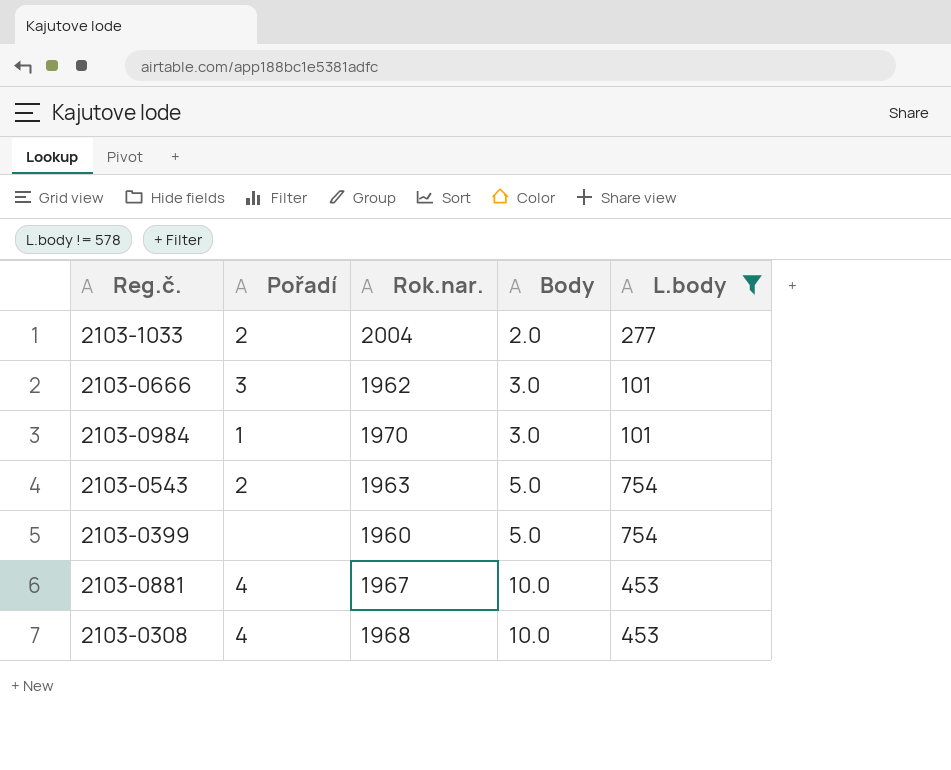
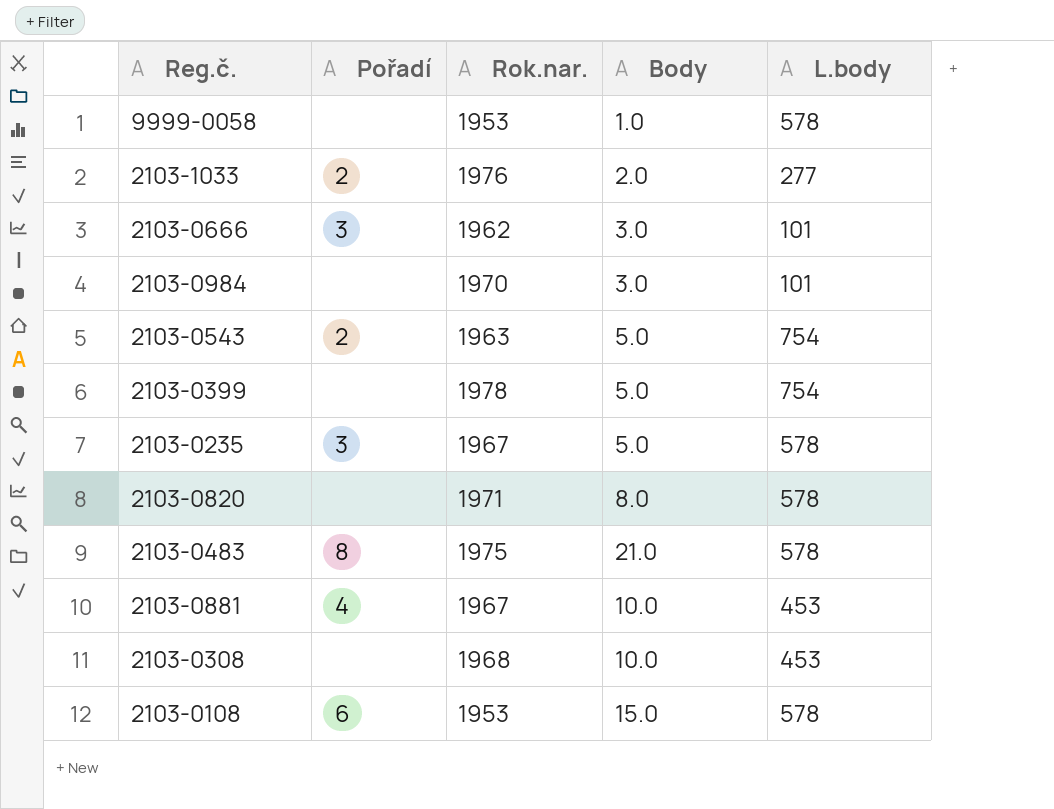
filter: L.body != 578 -> none
2103-1033 | Rok.nar.: 2004 -> 1976
2103-0984 | Pořadí: 1 -> none
2103-0399 | Rok.nar.: 1960 -> 1978
2103-0308 | Pořadí: 4 -> none

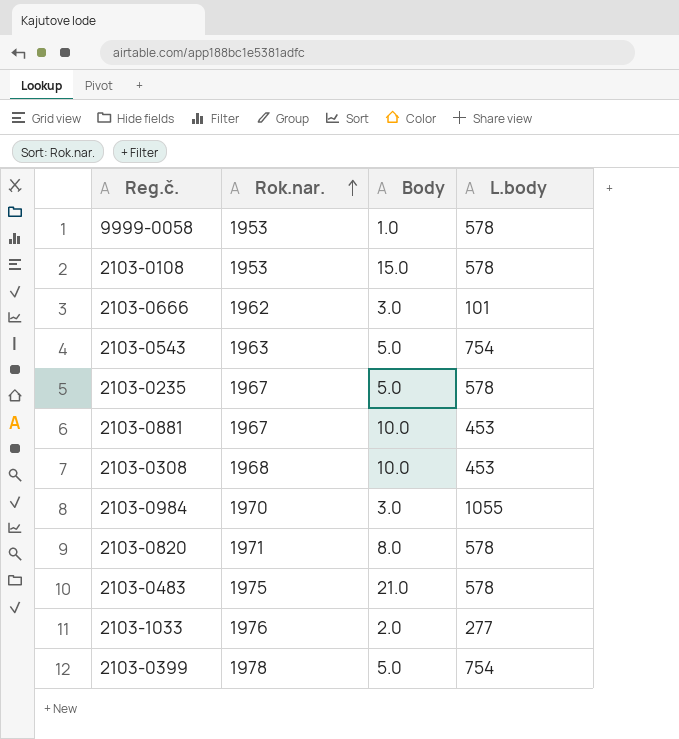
row order: none -> Rok.nar. ascending
column Pořadí | position: 2 -> none
2103-0984 | L.body: 101 -> 1055

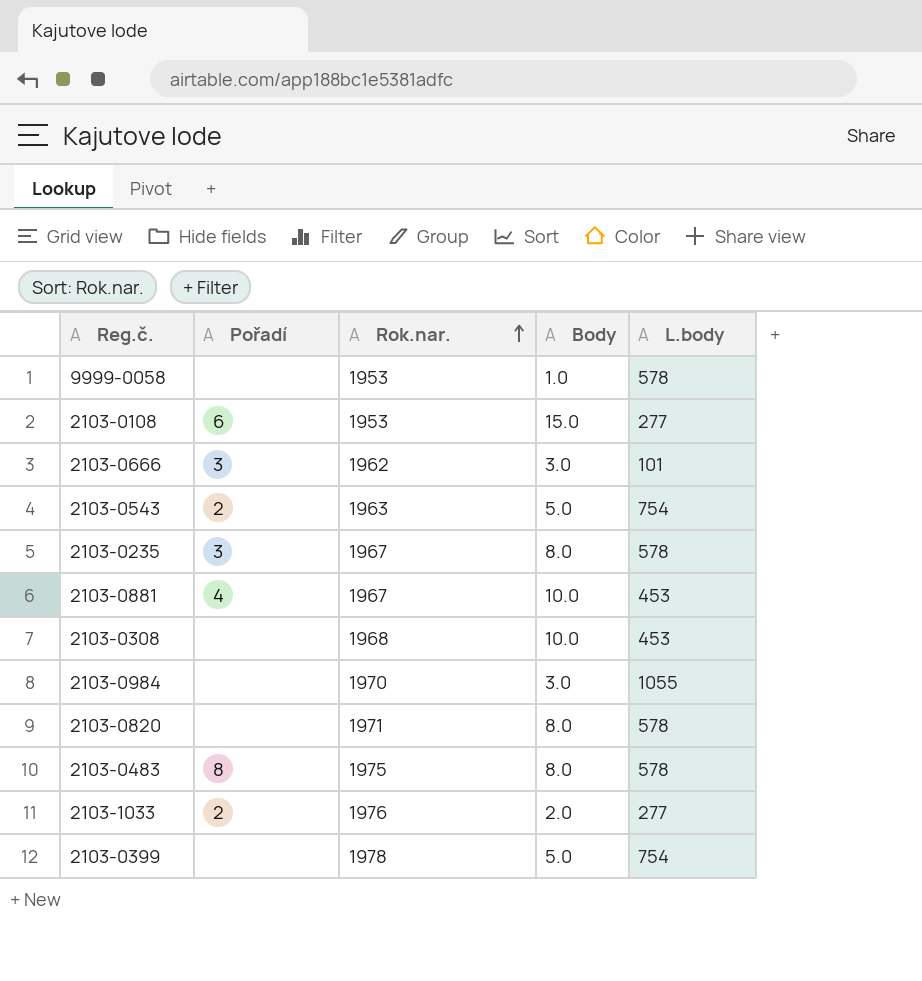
column Pořadí | position: none -> 2
2103-0108 | L.body: 578 -> 277
2103-0235 | Body: 5.0 -> 8.0
2103-0483 | Body: 21.0 -> 8.0

